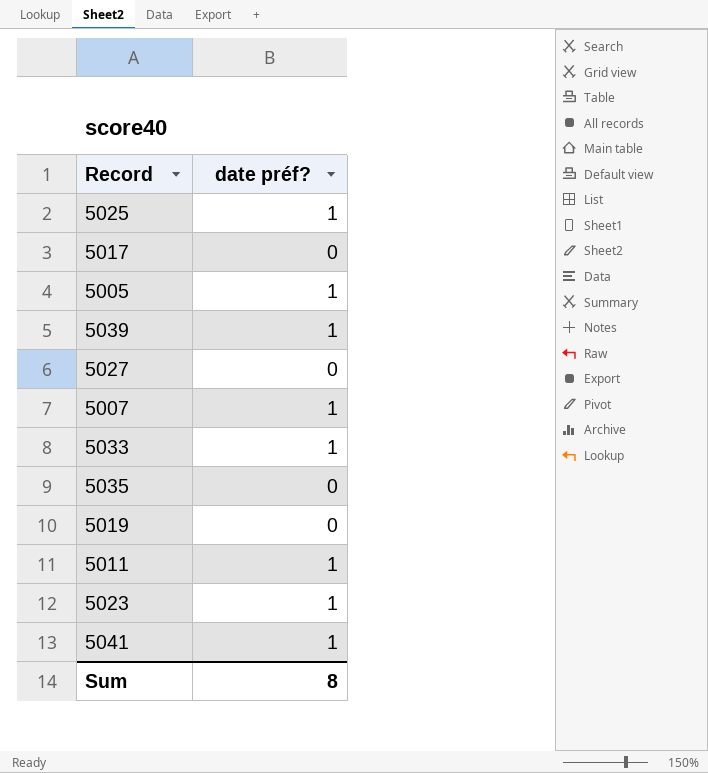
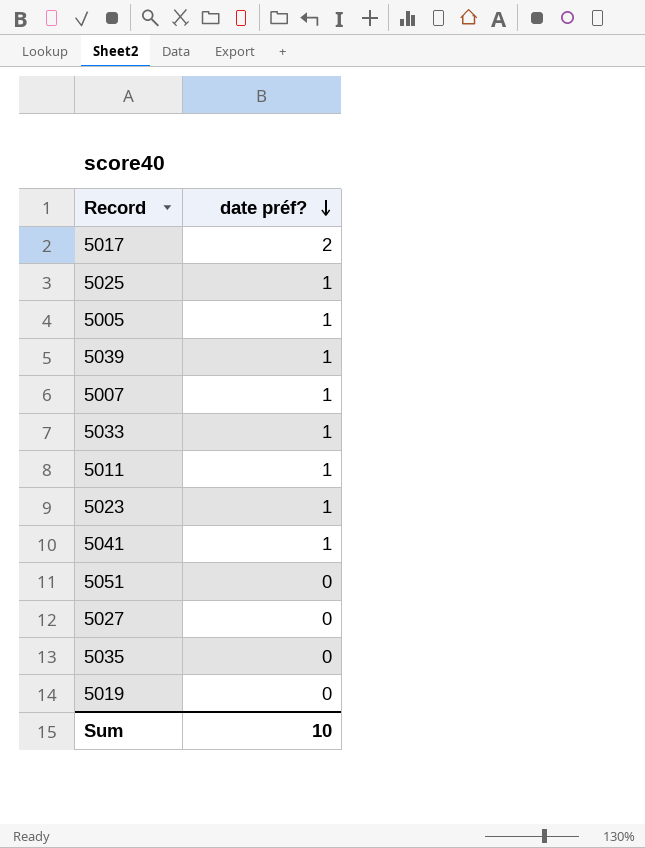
row order: none -> date préf? descending
5017 | date préf?: 0 -> 2
row 5051: none -> 0
Sum | date préf?: 8 -> 10

